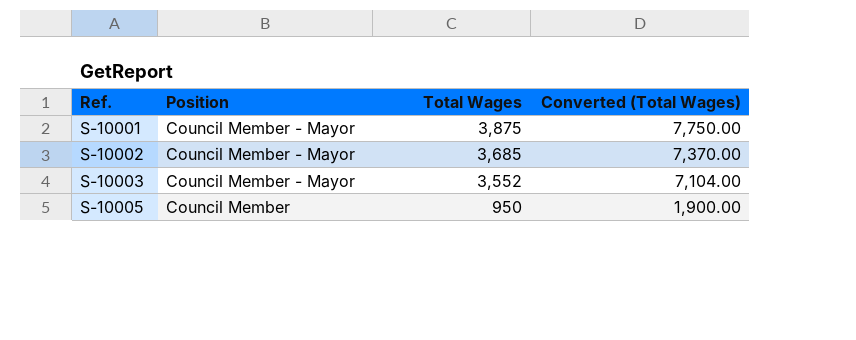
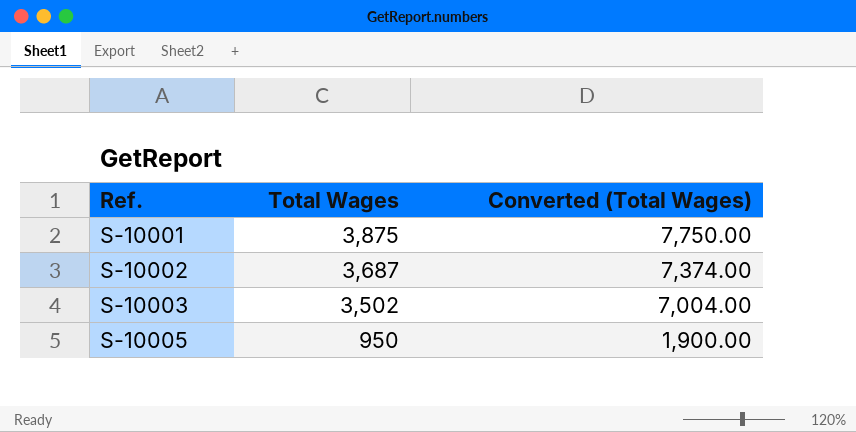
column Position | position: 2 -> none
S-10002 | Total Wages: 3,685 -> 3,687
S-10002 | Converted (Total Wages): 7,370.00 -> 7,374.00
S-10003 | Total Wages: 3,552 -> 3,502
S-10003 | Converted (Total Wages): 7,104.00 -> 7,004.00

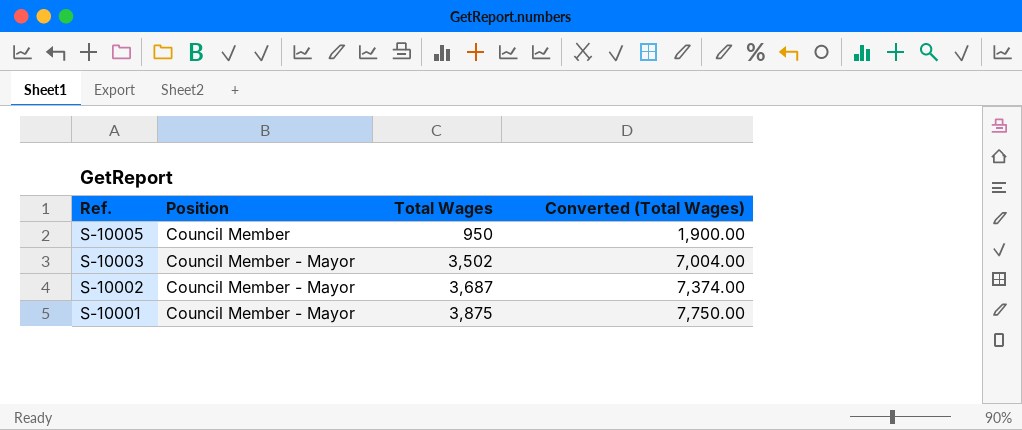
row order: Ref. ascending -> Ref. descending
column Position | position: none -> 2

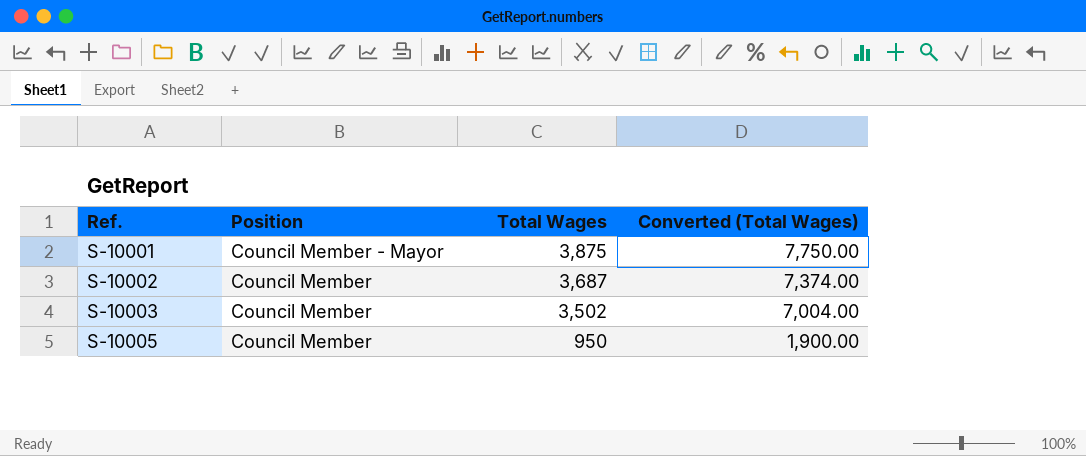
row order: Ref. descending -> Ref. ascending
S-10002 | Position: Council Member - Mayor -> Council Member
S-10003 | Position: Council Member - Mayor -> Council Member

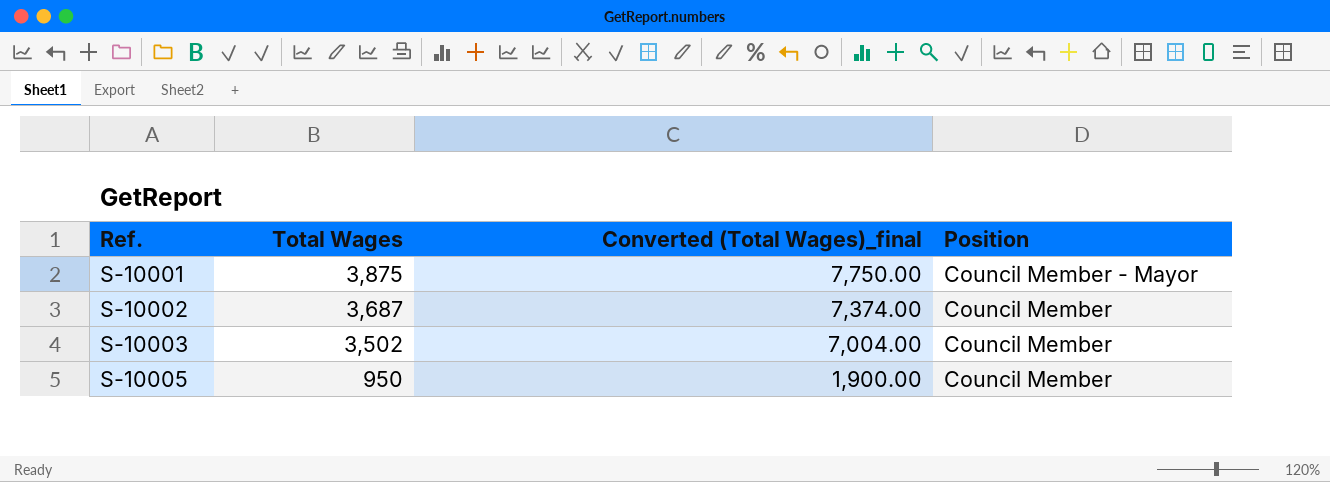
column name: Converted (Total Wages) -> Converted (Total Wages)_final
column Position | position: 2 -> 4

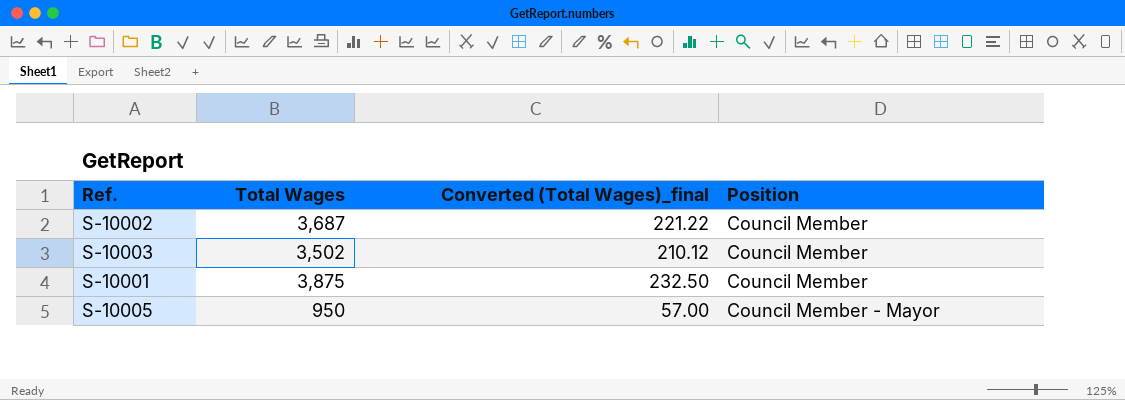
row order: Ref. ascending -> Position ascending
column Converted (Total Wages)_final | formula: [Total Wages] * 2 -> [Total Wages] * 0.06
S-10001 | Position: Council Member - Mayor -> Council Member
S-10005 | Position: Council Member -> Council Member - Mayor

